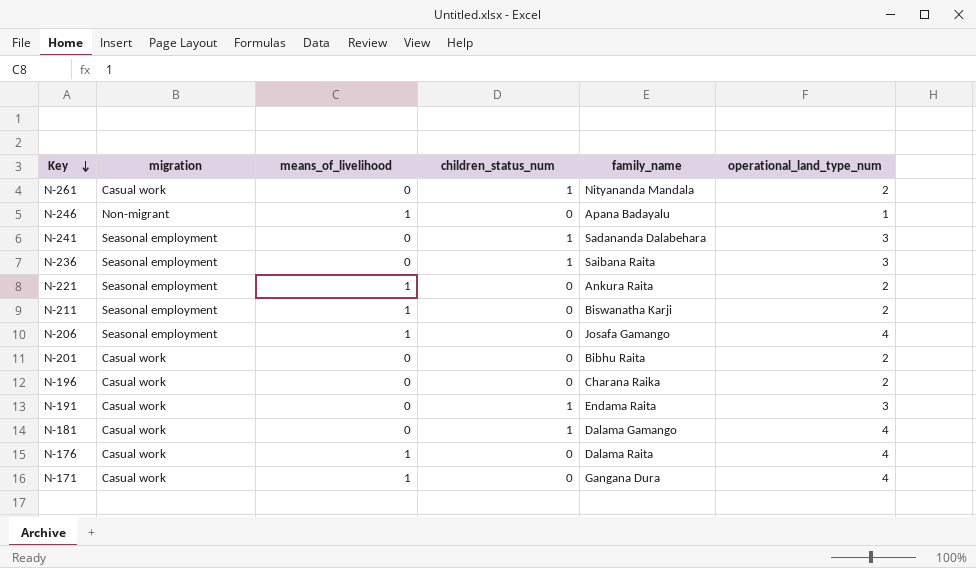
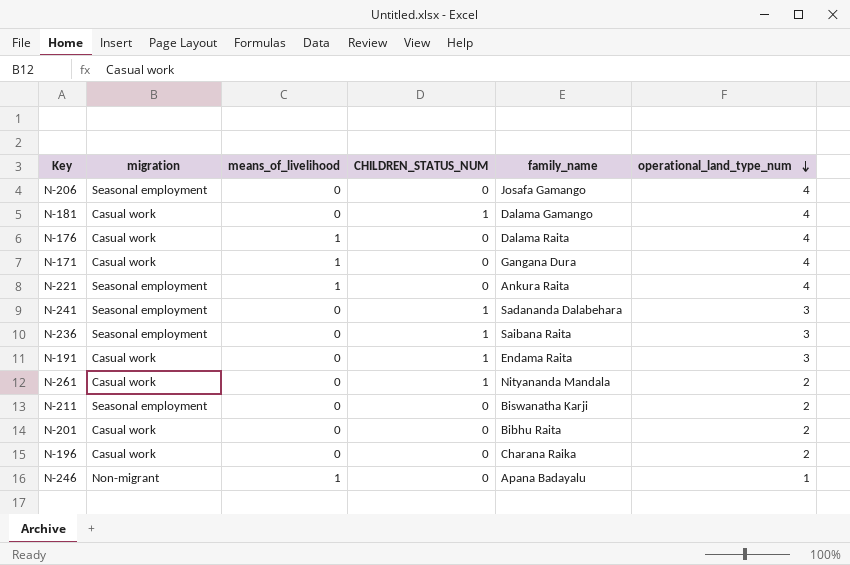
row order: Key descending -> operational_land_type_num descending
column name: children_status_num -> CHILDREN_STATUS_NUM
N-206 | means_of_livelihood: 1 -> 0
N-221 | operational_land_type_num: 2 -> 4
N-211 | means_of_livelihood: 1 -> 0

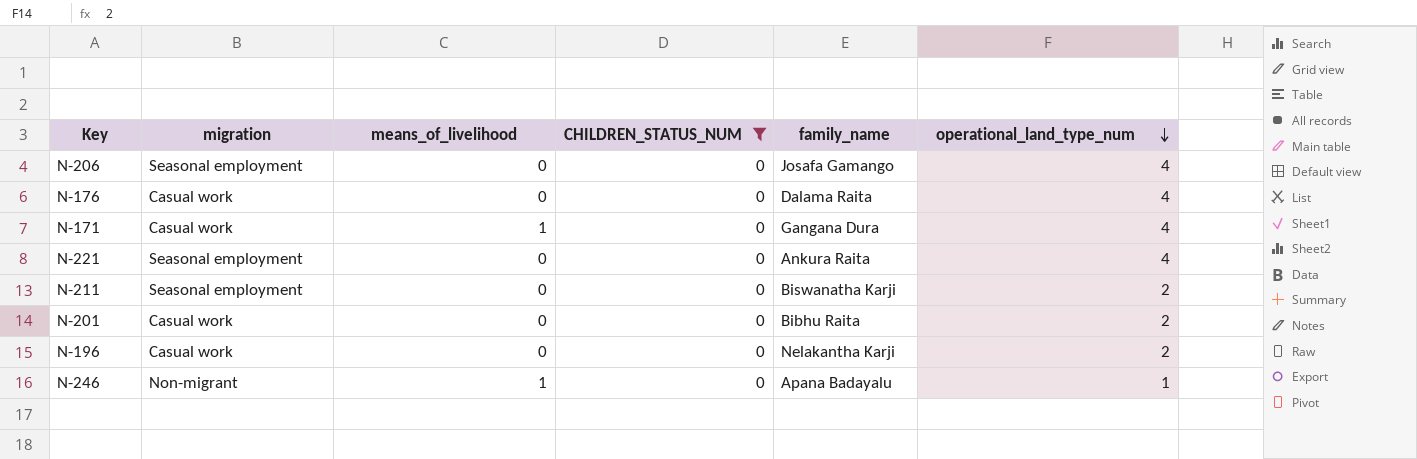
filter: none -> CHILDREN_STATUS_NUM = 0
N-176 | means_of_livelihood: 1 -> 0
N-221 | means_of_livelihood: 1 -> 0
N-196 | family_name: Charana Raika -> Nelakantha Karji

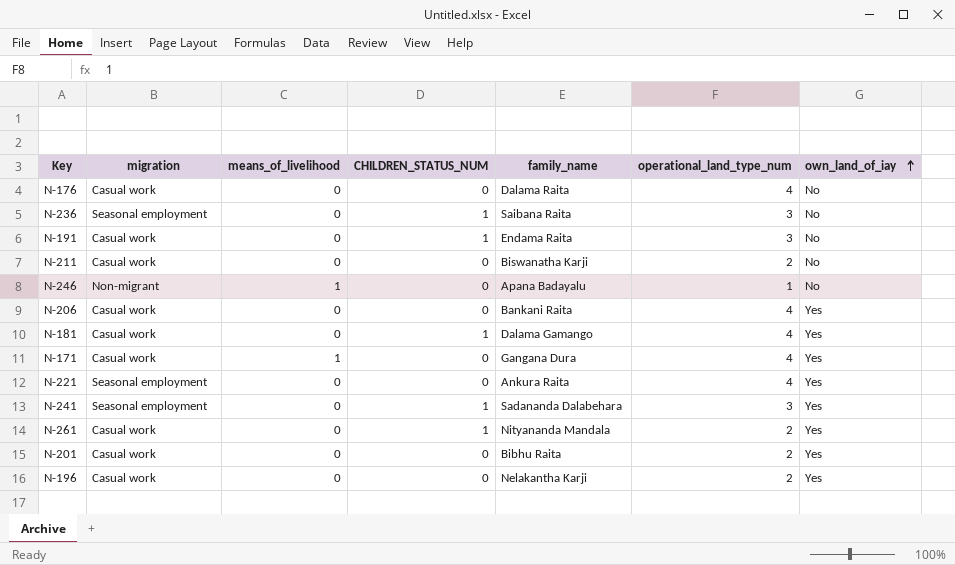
filter: CHILDREN_STATUS_NUM = 0 -> none
row order: operational_land_type_num descending -> own_land_of_iay ascending
column own_land_of_iay | position: none -> 7
N-211 | migration: Seasonal employment -> Casual work
N-206 | migration: Seasonal employment -> Casual work
N-206 | family_name: Josafa Gamango -> Bankani Raita

